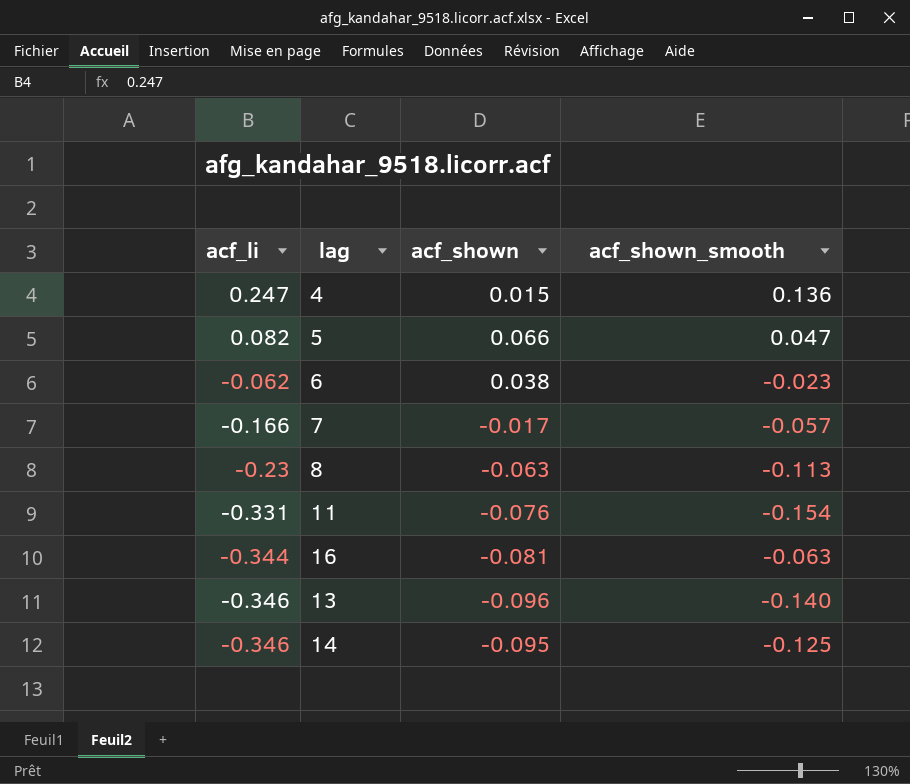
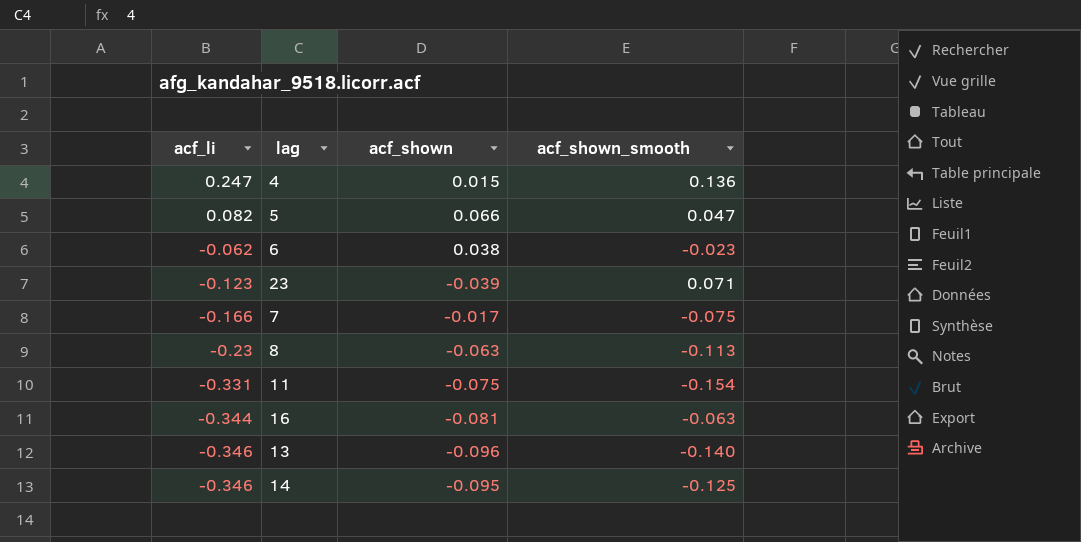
row 23: none -> -0.123 | -0.039 | 0.071
7 | acf_shown_smooth: -0.057 -> -0.075
11 | acf_shown: -0.076 -> -0.075

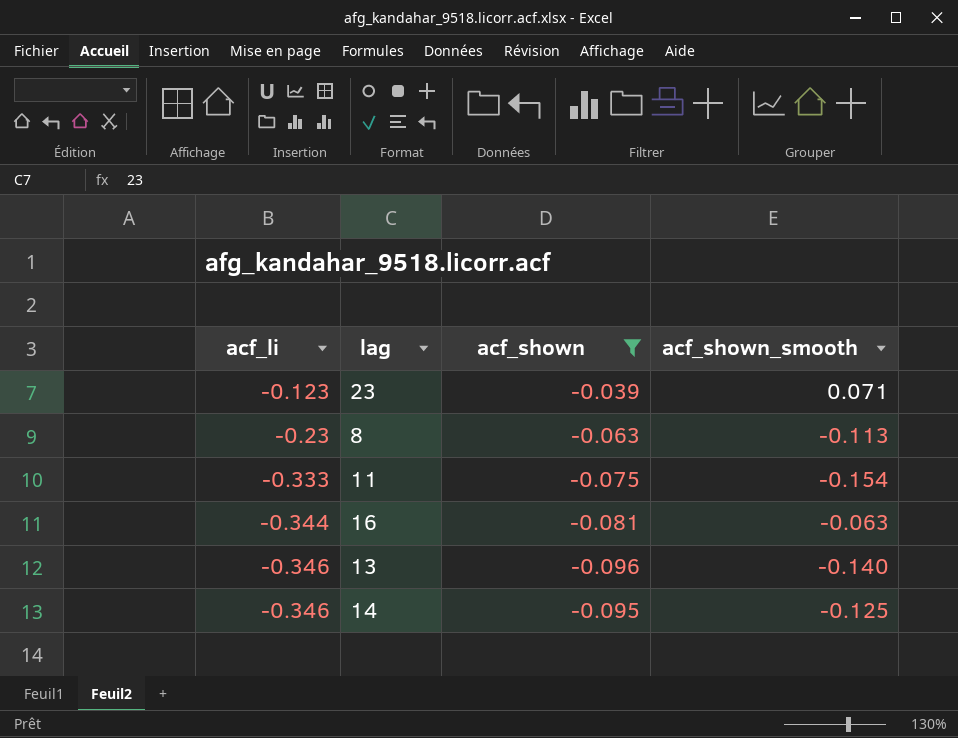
filter: none -> acf_shown <= -0.039
11 | acf_li: -0.331 -> -0.333

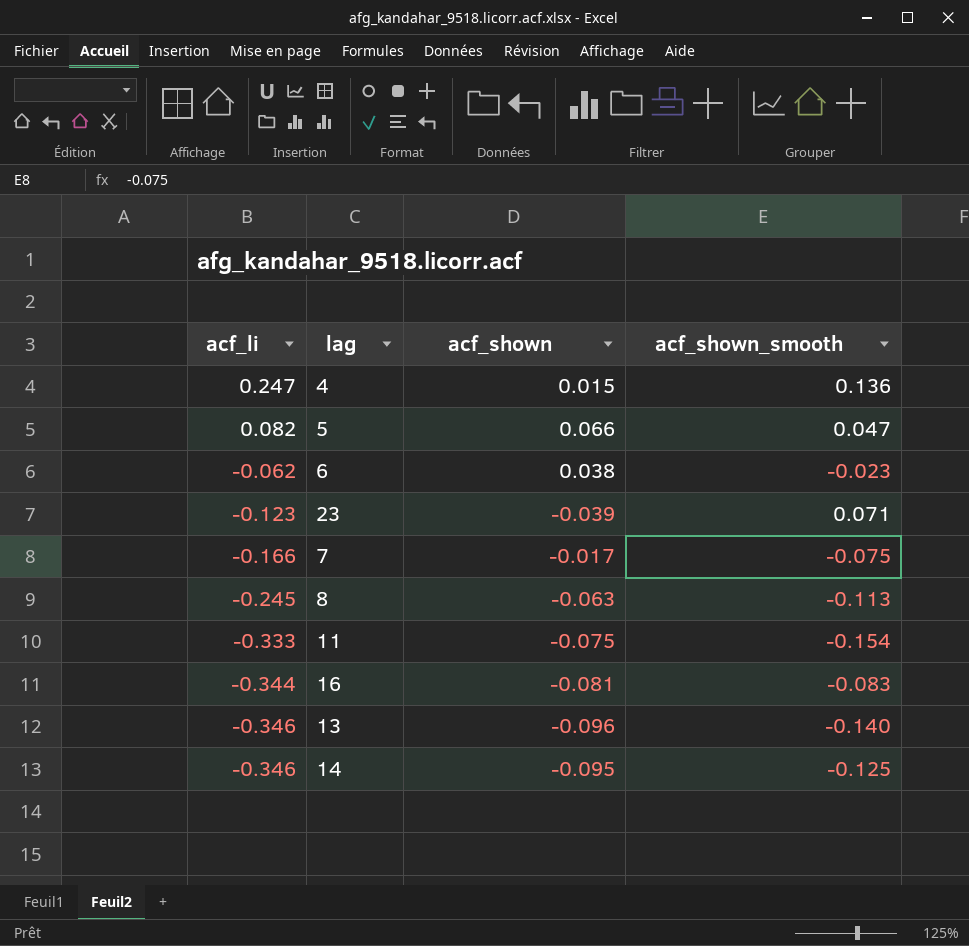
filter: acf_shown <= -0.039 -> none
8 | acf_li: -0.23 -> -0.245
16 | acf_shown_smooth: -0.063 -> -0.083

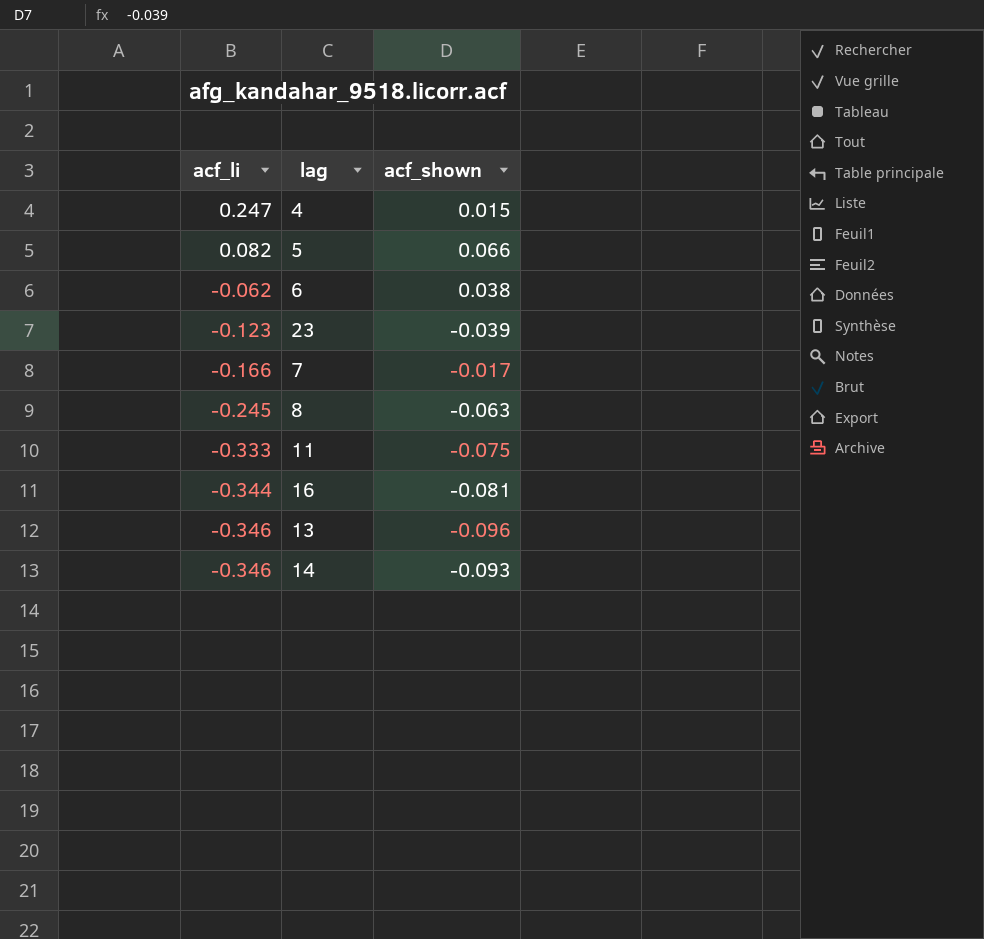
column acf_shown_smooth | position: 4 -> none
14 | acf_shown: -0.095 -> -0.093

